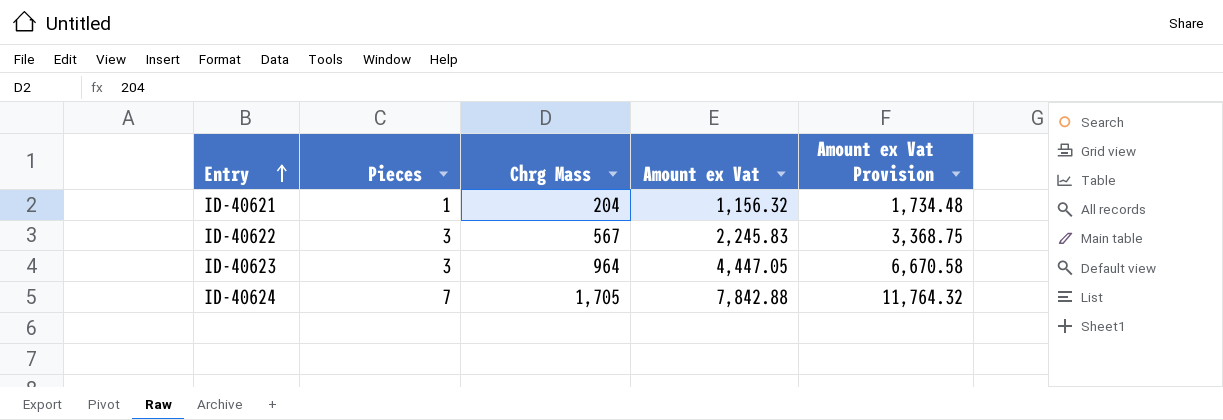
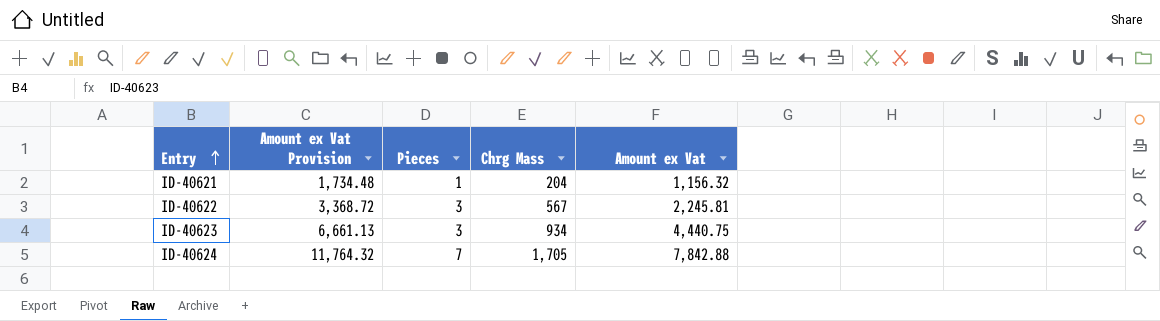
column Amount ex Vat Provision | position: 5 -> 2
ID-40622 | Amount ex Vat Provision: 3,368.75 -> 3,368.72
ID-40622 | Amount ex Vat: 2,245.83 -> 2,245.81
ID-40623 | Amount ex Vat Provision: 6,670.58 -> 6,661.13
ID-40623 | Chrg Mass: 964 -> 934
ID-40623 | Amount ex Vat: 4,447.05 -> 4,440.75

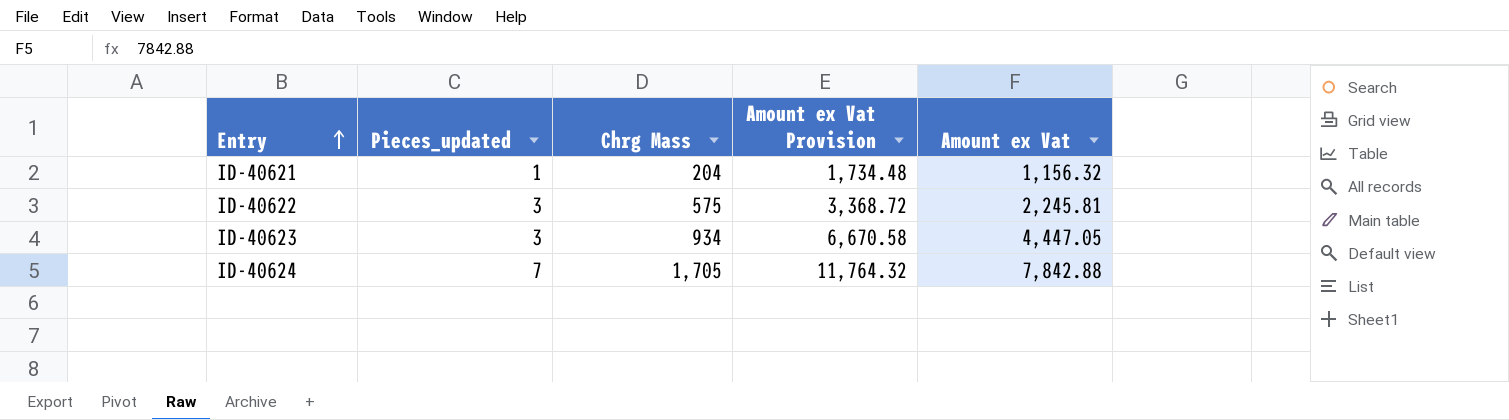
column name: Pieces -> Pieces_updated
column Amount ex Vat Provision | position: 2 -> 4
ID-40622 | Chrg Mass: 567 -> 575
ID-40623 | Amount ex Vat Provision: 6,661.13 -> 6,670.58
ID-40623 | Amount ex Vat: 4,440.75 -> 4,447.05

